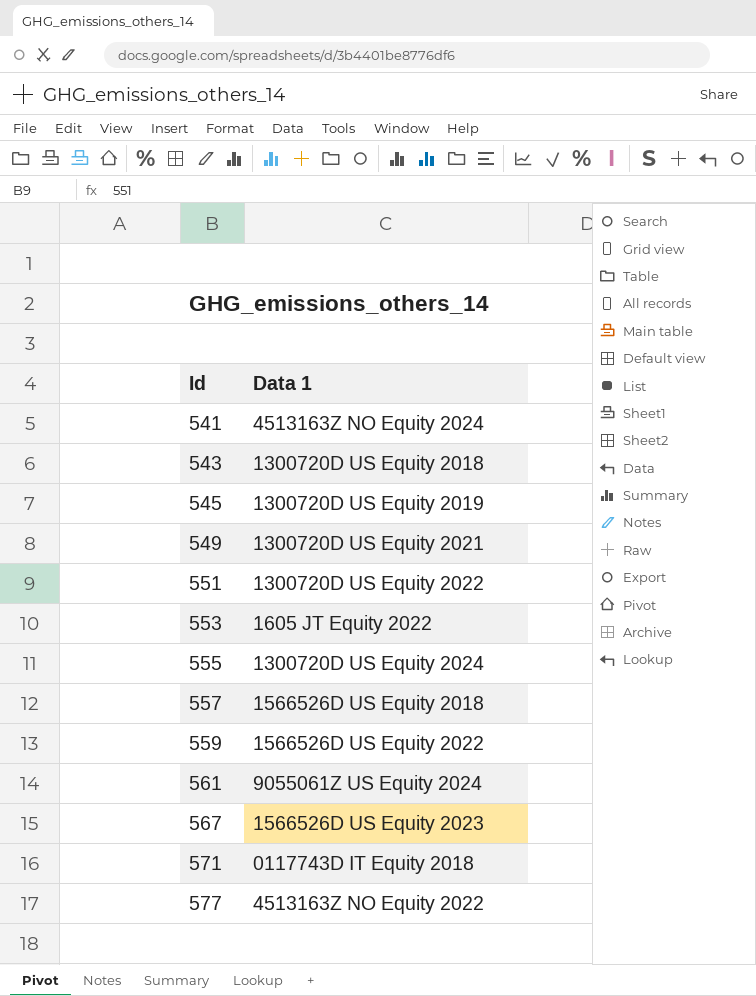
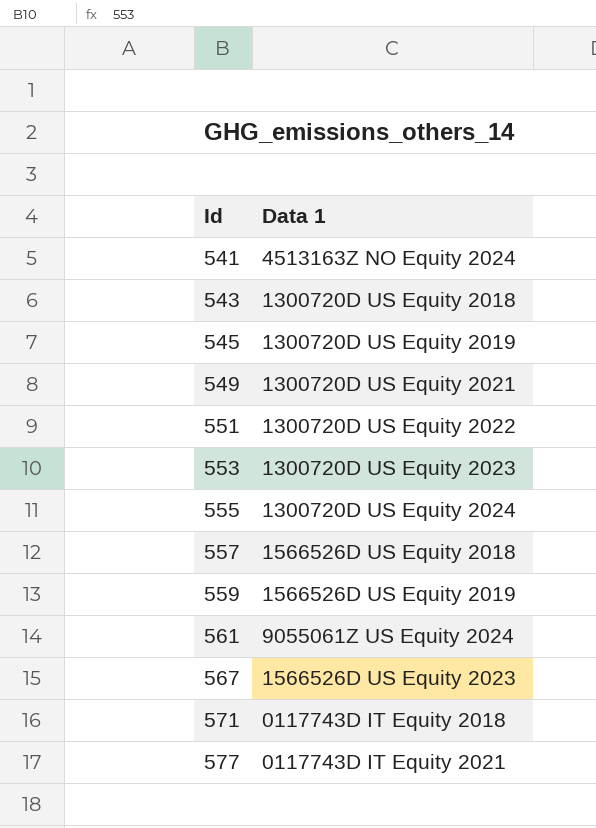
553 | Data 1: 1605 JT Equity 2022 -> 1300720D US Equity 2023
559 | Data 1: 1566526D US Equity 2022 -> 1566526D US Equity 2019
577 | Data 1: 4513163Z NO Equity 2022 -> 0117743D IT Equity 2021

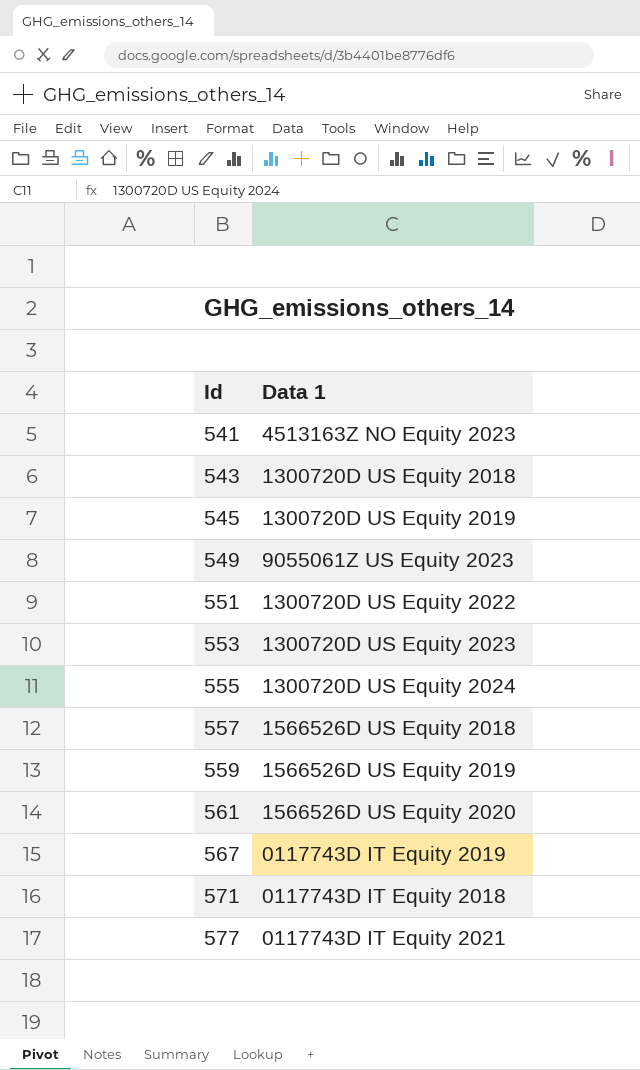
541 | Data 1: 4513163Z NO Equity 2024 -> 4513163Z NO Equity 2023
549 | Data 1: 1300720D US Equity 2021 -> 9055061Z US Equity 2023
561 | Data 1: 9055061Z US Equity 2024 -> 1566526D US Equity 2020
567 | Data 1: 1566526D US Equity 2023 -> 0117743D IT Equity 2019

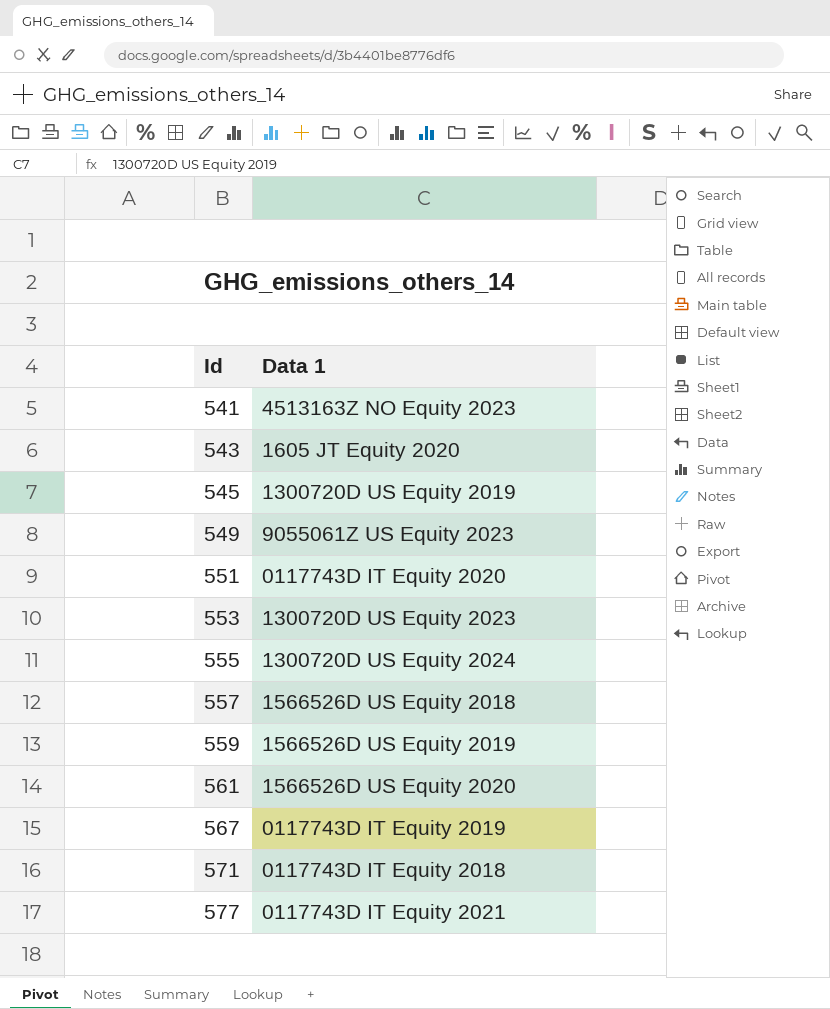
543 | Data 1: 1300720D US Equity 2018 -> 1605 JT Equity 2020
551 | Data 1: 1300720D US Equity 2022 -> 0117743D IT Equity 2020

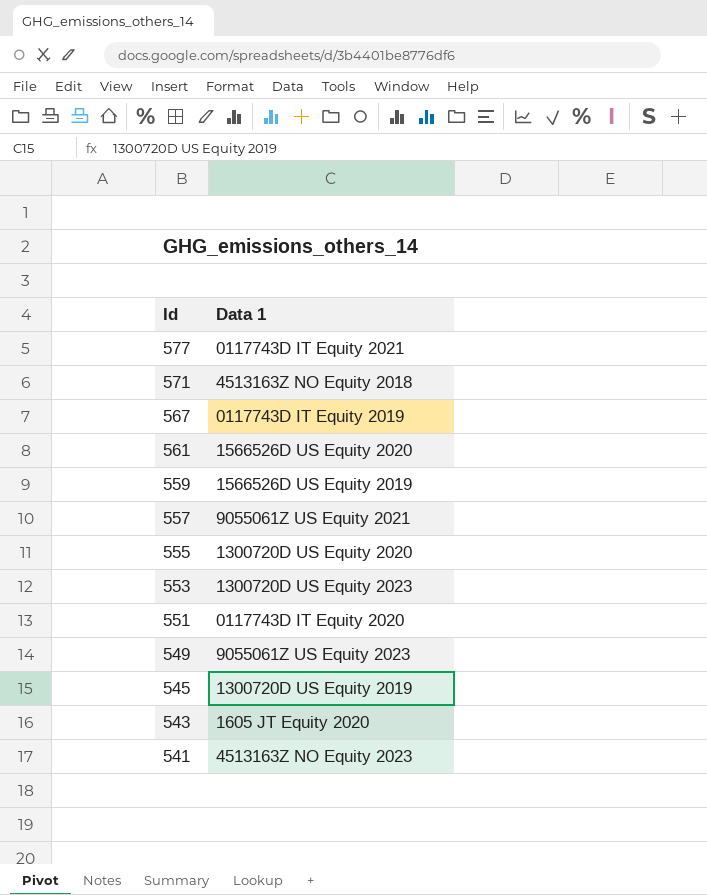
row order: Id ascending -> Id descending
571 | Data 1: 0117743D IT Equity 2018 -> 4513163Z NO Equity 2018
557 | Data 1: 1566526D US Equity 2018 -> 9055061Z US Equity 2021
555 | Data 1: 1300720D US Equity 2024 -> 1300720D US Equity 2020

